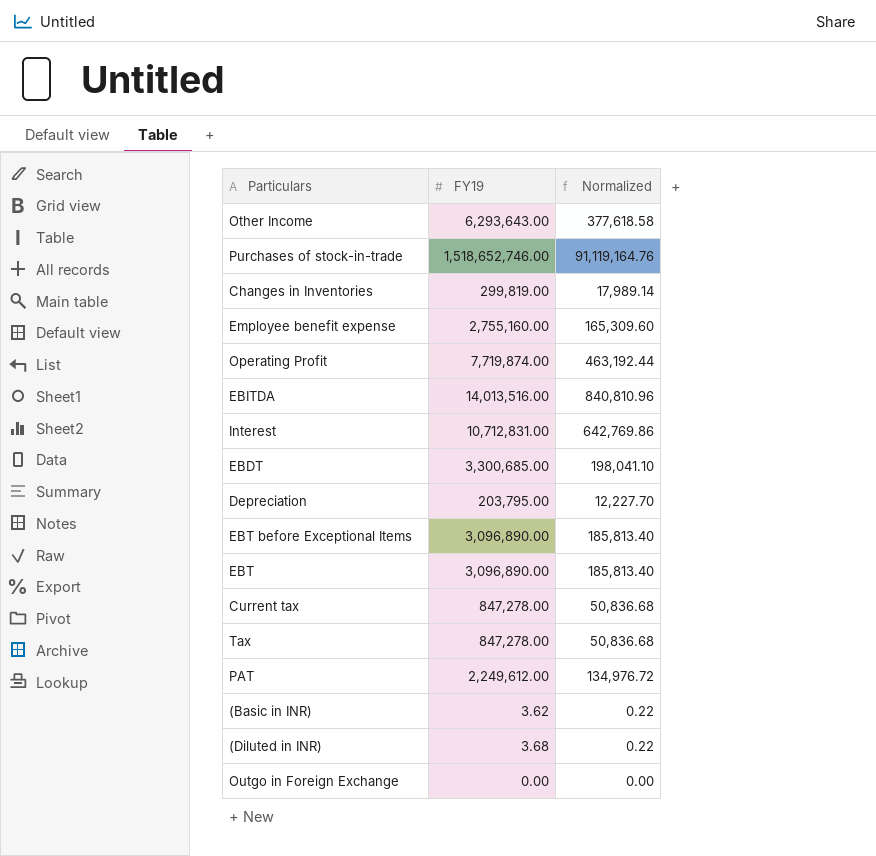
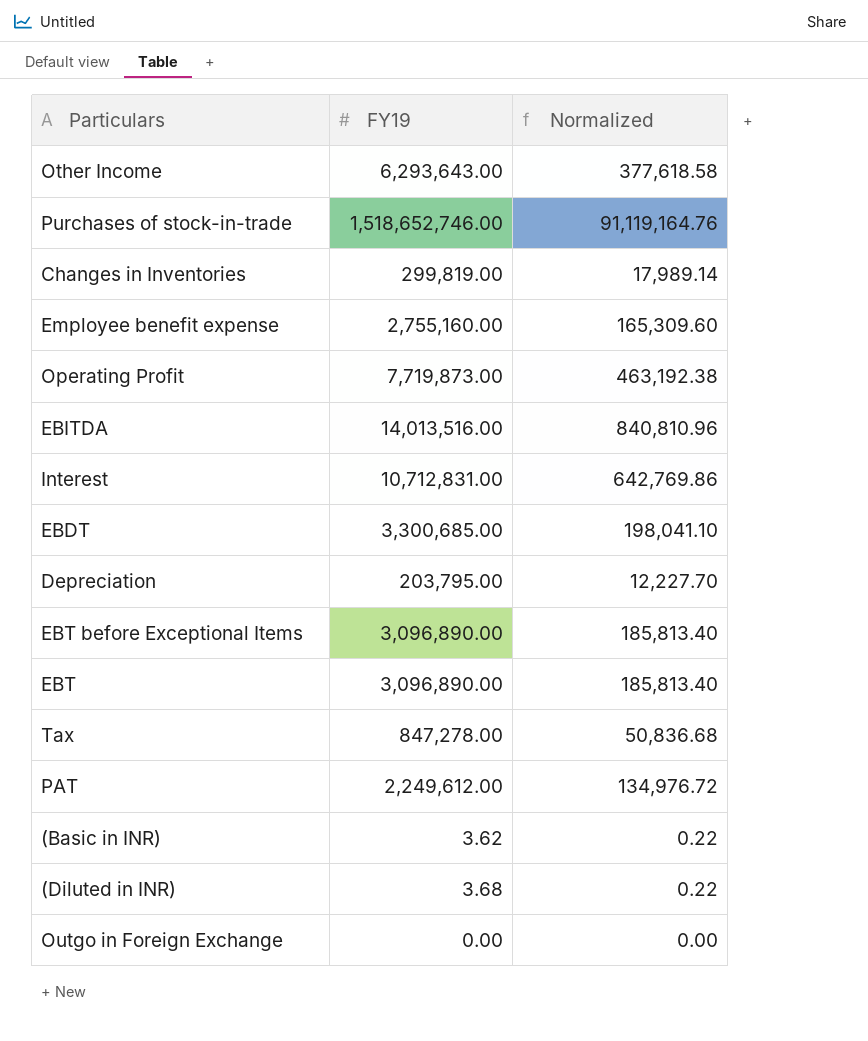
row Current tax: 847,278.00 | 50,836.68 -> none
Operating Profit | FY19: 7,719,874.00 -> 7,719,873.00
Operating Profit | Normalized: 463,192.44 -> 463,192.38

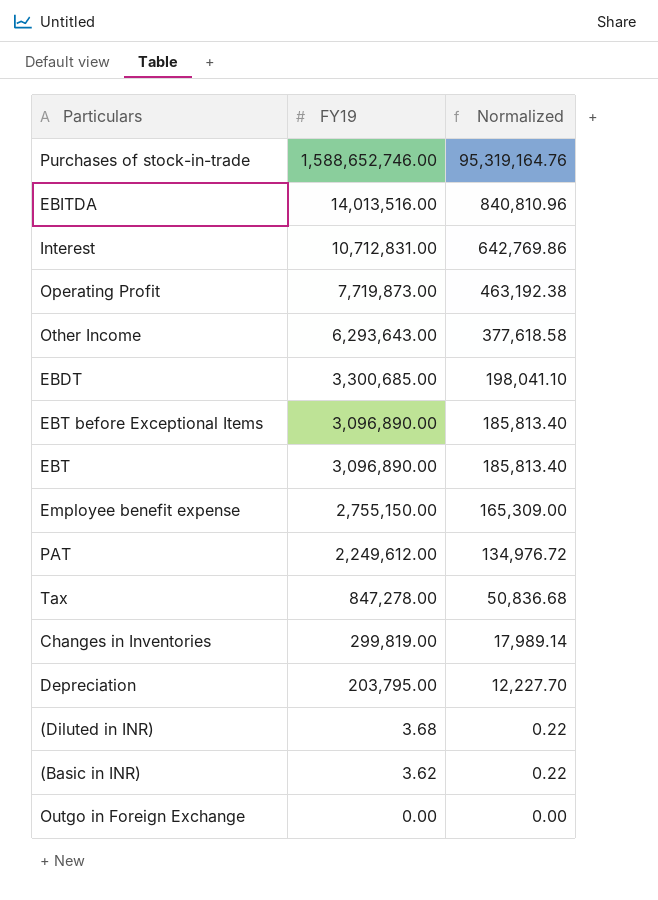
row order: none -> FY19 descending
Purchases of stock-in-trade | FY19: 1,518,652,746.00 -> 1,588,652,746.00
Purchases of stock-in-trade | Normalized: 91,119,164.76 -> 95,319,164.76
Employee benefit expense | FY19: 2,755,160.00 -> 2,755,150.00
Employee benefit expense | Normalized: 165,309.60 -> 165,309.00

